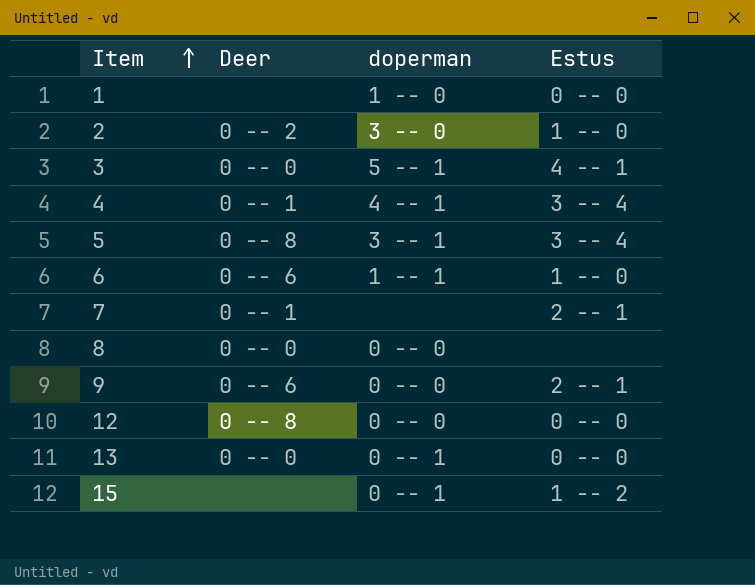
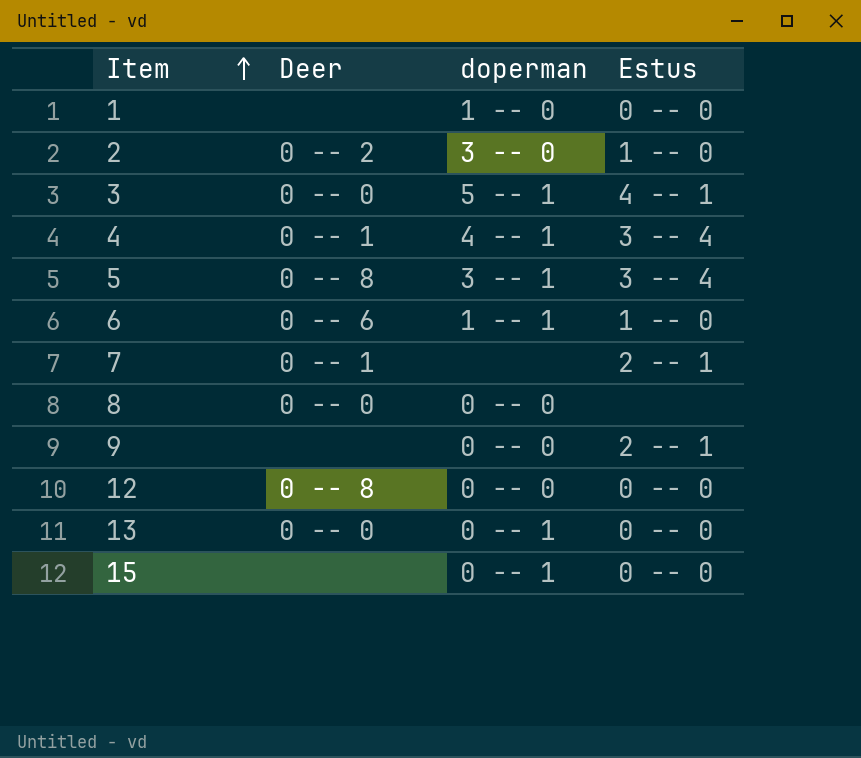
9 | Deer: 0 -- 6 -> none
15 | Estus: 1 -- 2 -> 0 -- 0

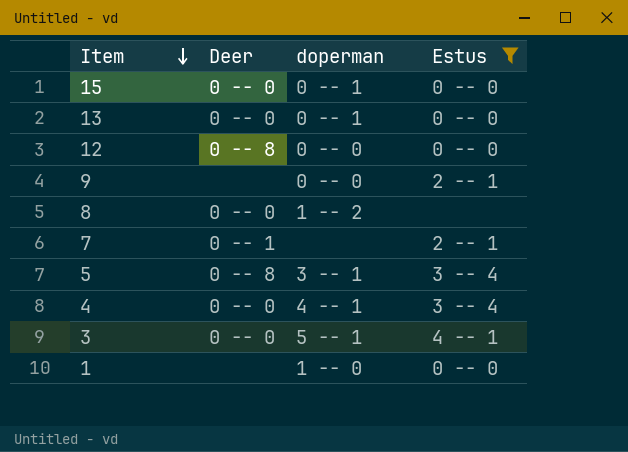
filter: none -> Estus != 1 -- 0
row order: Item ascending -> Item descending
15 | Deer: none -> 0 -- 0
8 | doperman: 0 -- 0 -> 1 -- 2
4 | Deer: 0 -- 1 -> 0 -- 0

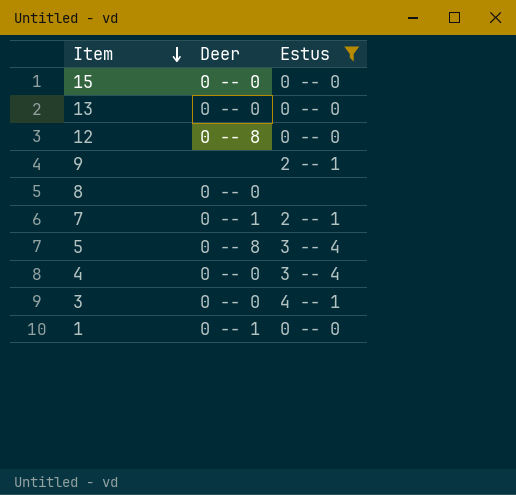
column doperman | position: 3 -> none
1 | Deer: none -> 0 -- 1

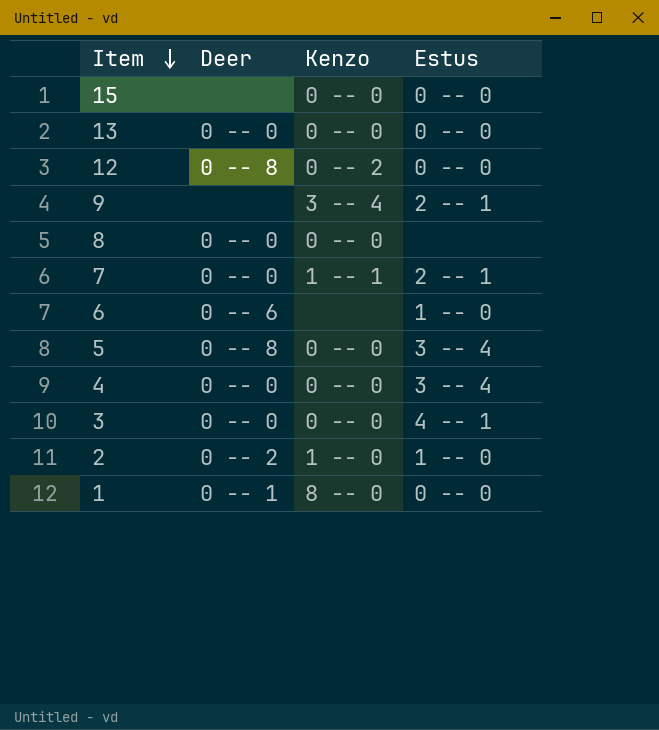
filter: Estus != 1 -- 0 -> none
column Kenzo | position: none -> 3
15 | Deer: 0 -- 0 -> none
7 | Deer: 0 -- 1 -> 0 -- 0

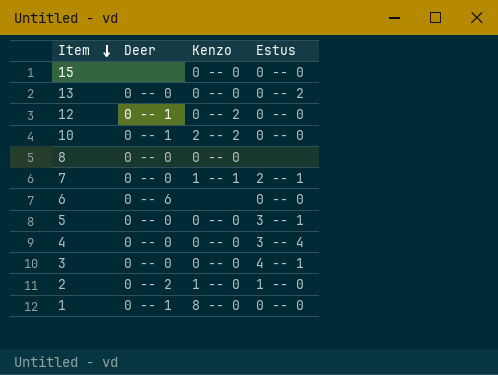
row 9: none | 3 -- 4 | 2 -- 1 -> none
13 | Estus: 0 -- 0 -> 0 -- 2
12 | Deer: 0 -- 8 -> 0 -- 1
row 10: none -> 0 -- 1 | 2 -- 2 | 0 -- 0
6 | Estus: 1 -- 0 -> 0 -- 0
5 | Deer: 0 -- 8 -> 0 -- 0
5 | Estus: 3 -- 4 -> 3 -- 1

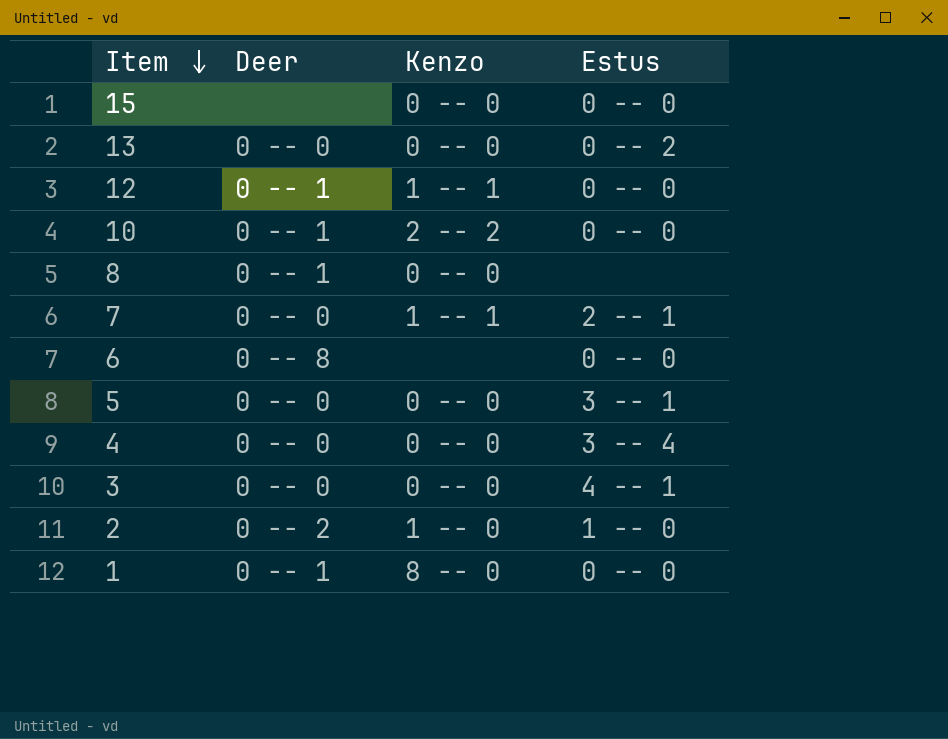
12 | Kenzo: 0 -- 2 -> 1 -- 1
8 | Deer: 0 -- 0 -> 0 -- 1
6 | Deer: 0 -- 6 -> 0 -- 8

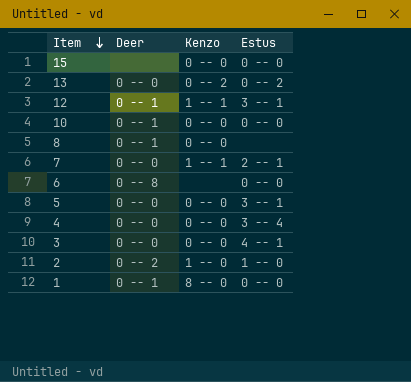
13 | Kenzo: 0 -- 0 -> 0 -- 2
12 | Estus: 0 -- 0 -> 3 -- 1
10 | Kenzo: 2 -- 2 -> 0 -- 0

